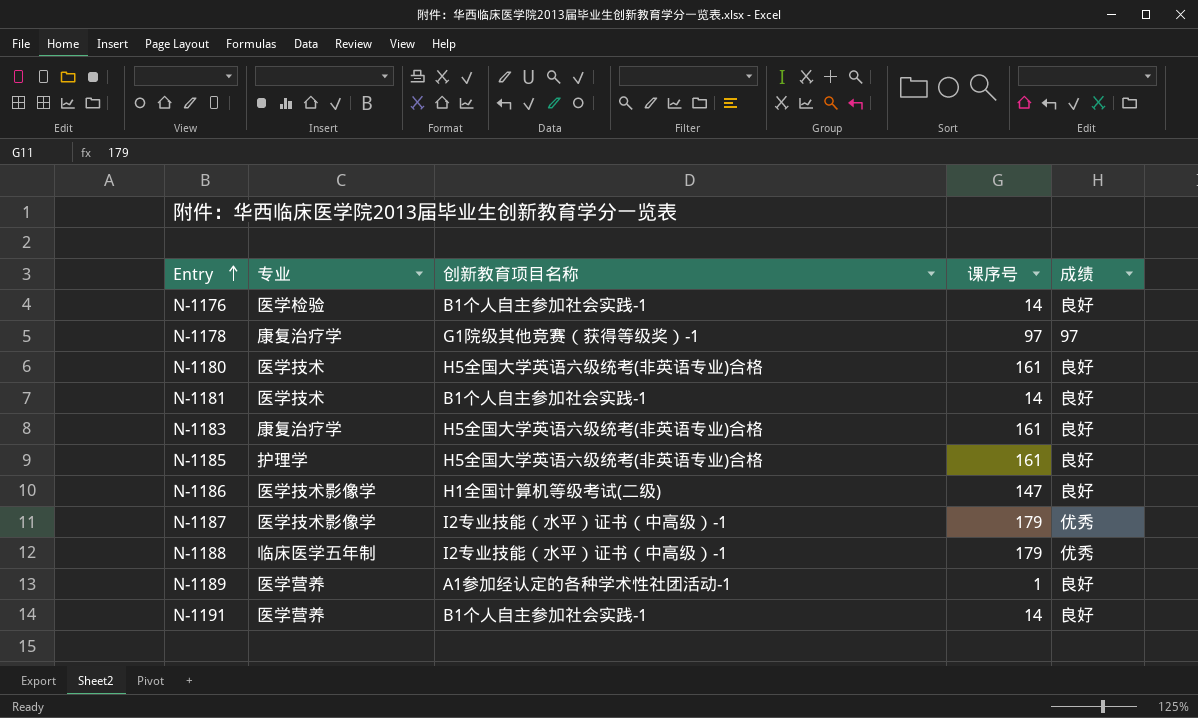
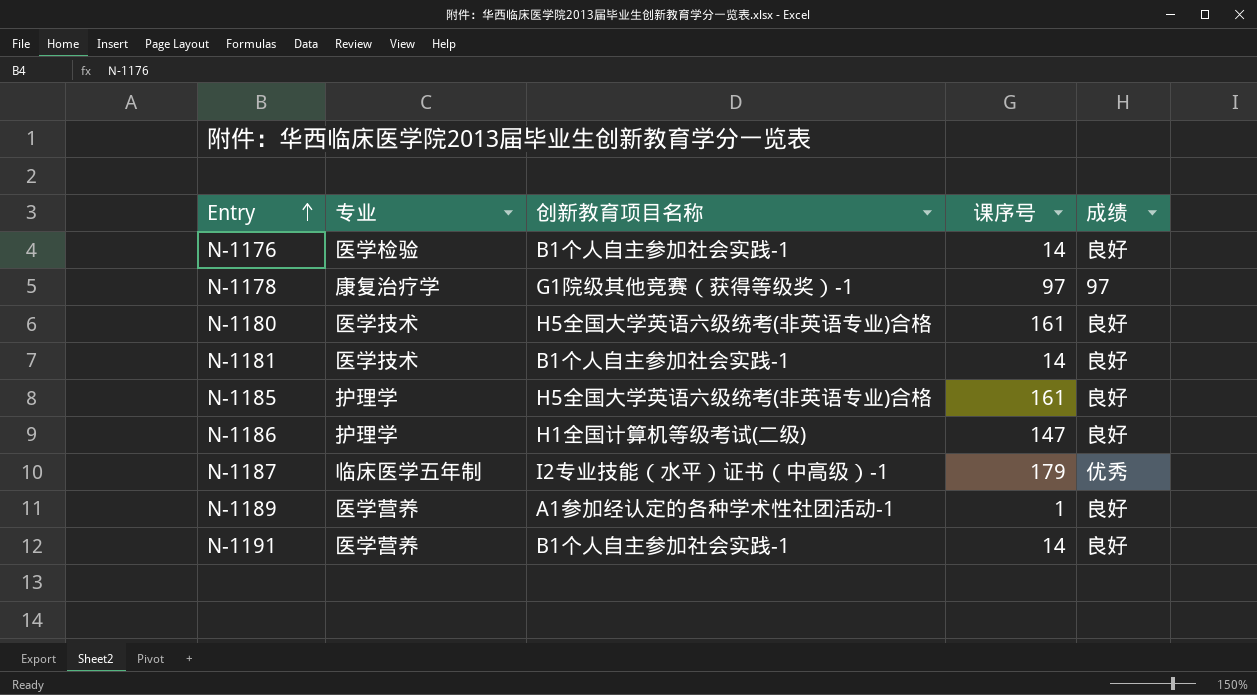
row N-1183: 康复治疗学 | H5全国大学英语六级统考(非英语专业)合格 | 161 | 良好 -> none
row N-1188: 临床医学五年制 | I2专业技能（水平）证书（中高级）-1 | 179 | 优秀 -> none
N-1186 | 专业: 医学技术影像学 -> 护理学
N-1187 | 专业: 医学技术影像学 -> 临床医学五年制

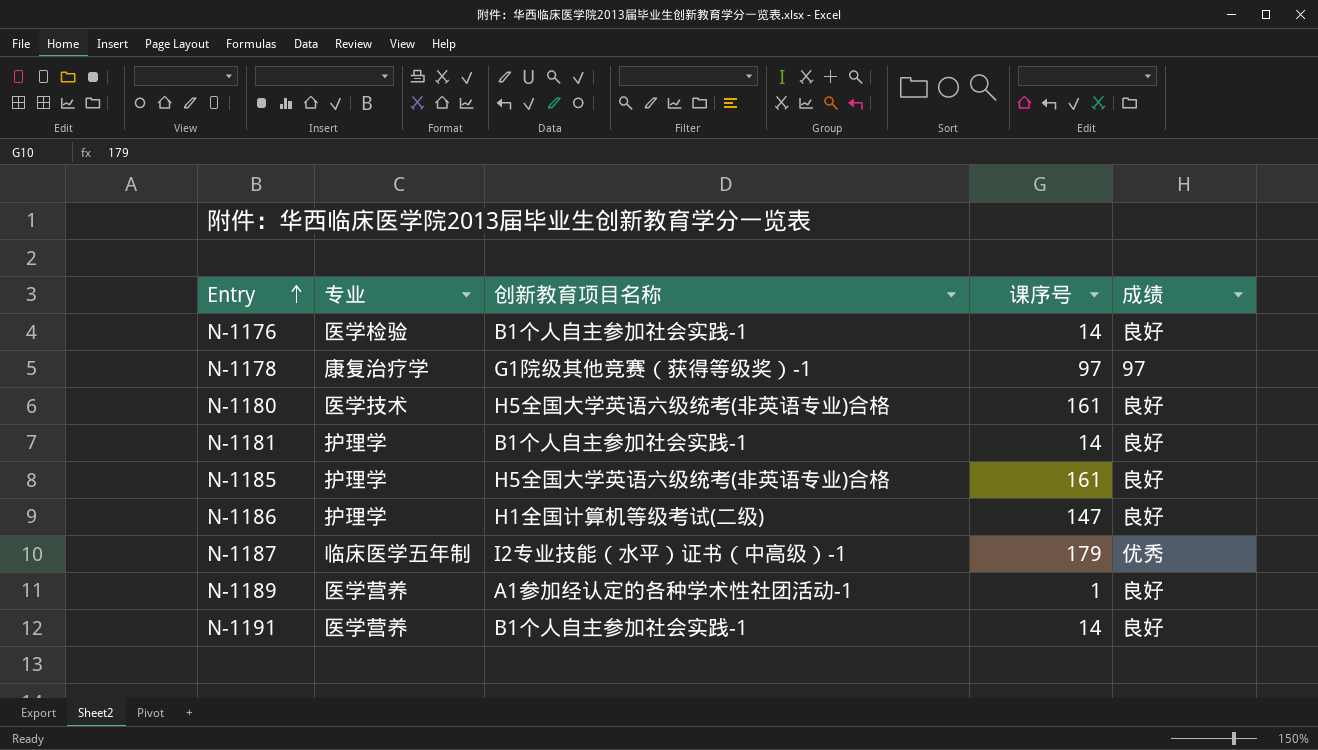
N-1181 | 专业: 医学技术 -> 护理学

